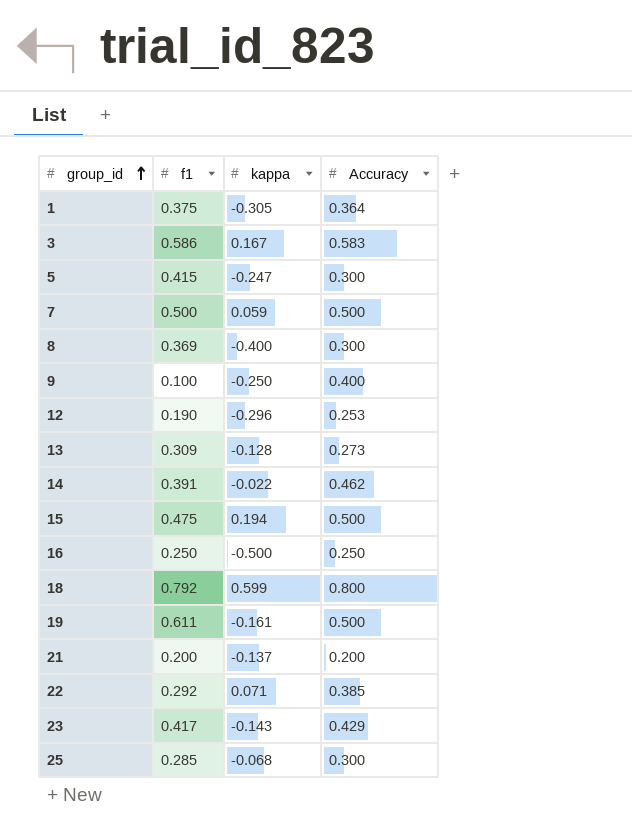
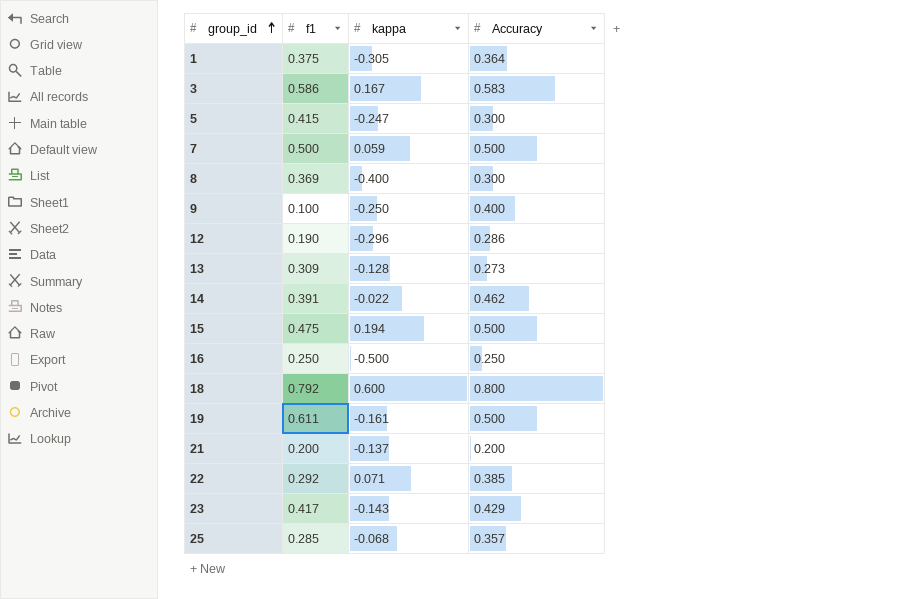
12 | Accuracy: 0.253 -> 0.286
18 | kappa: 0.599 -> 0.600
25 | Accuracy: 0.300 -> 0.357

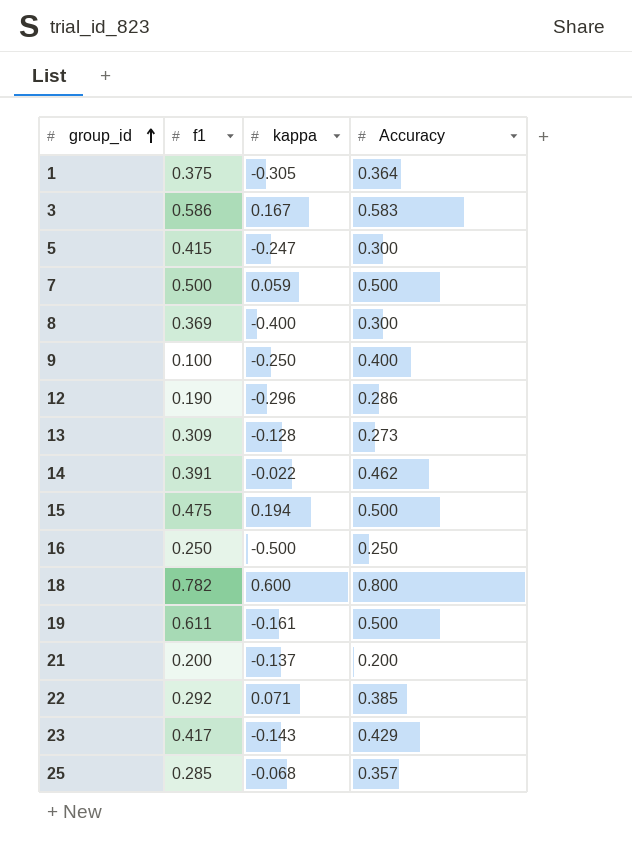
18 | f1: 0.792 -> 0.782

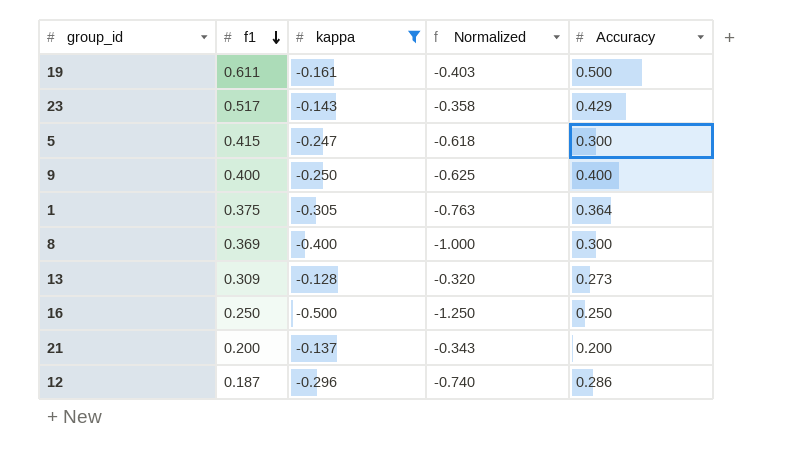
filter: none -> kappa <= -0.128
row order: group_id ascending -> f1 descending
column Normalized | formula: none -> [kappa] * 2.5
23 | f1: 0.417 -> 0.517
9 | f1: 0.100 -> 0.400
12 | f1: 0.190 -> 0.187

